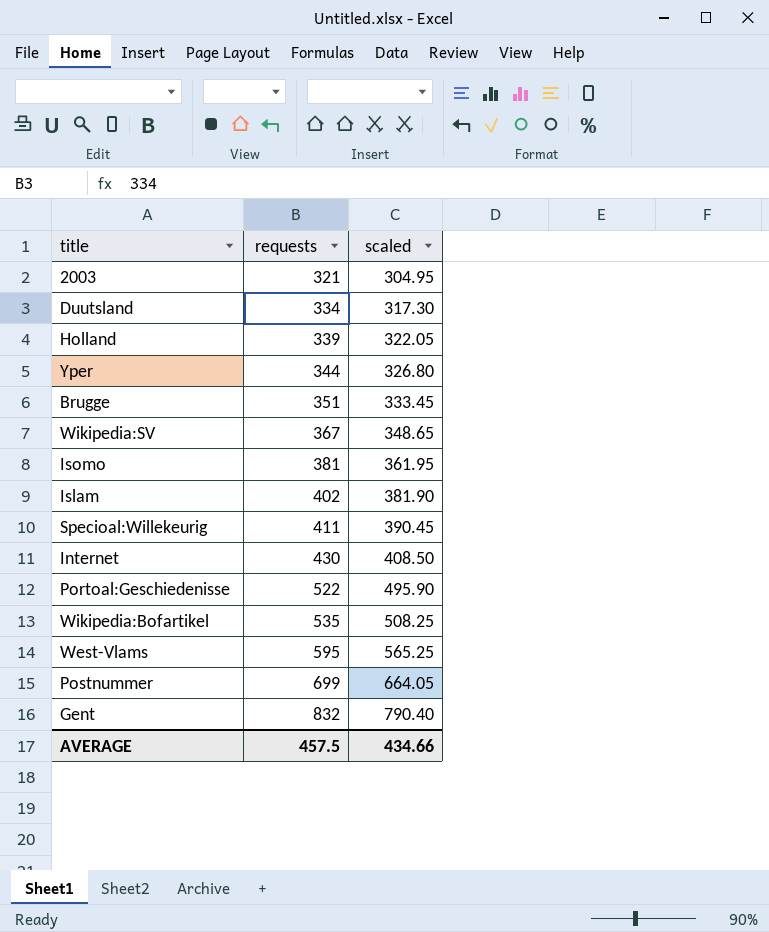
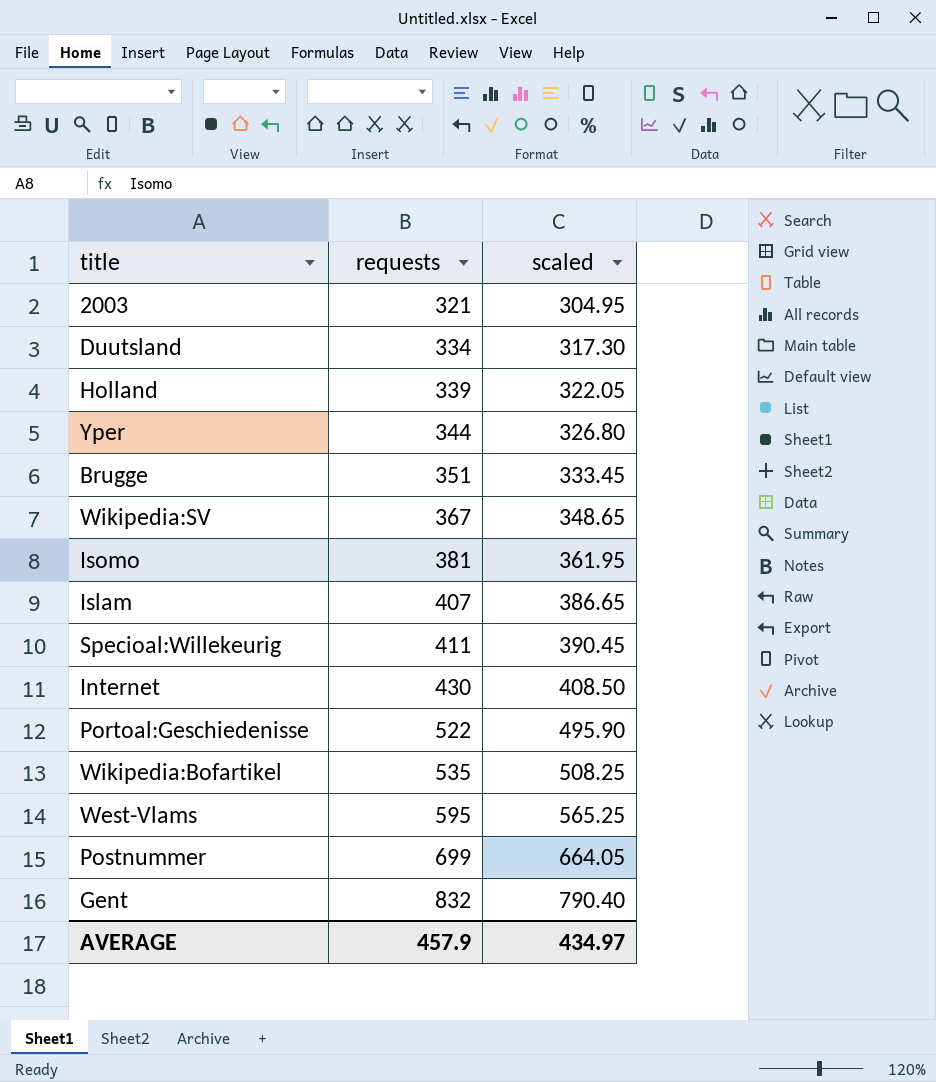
Islam | requests: 402 -> 407
Islam | scaled: 381.90 -> 386.65
AVERAGE | requests: 457.5 -> 457.9
AVERAGE | scaled: 434.66 -> 434.97

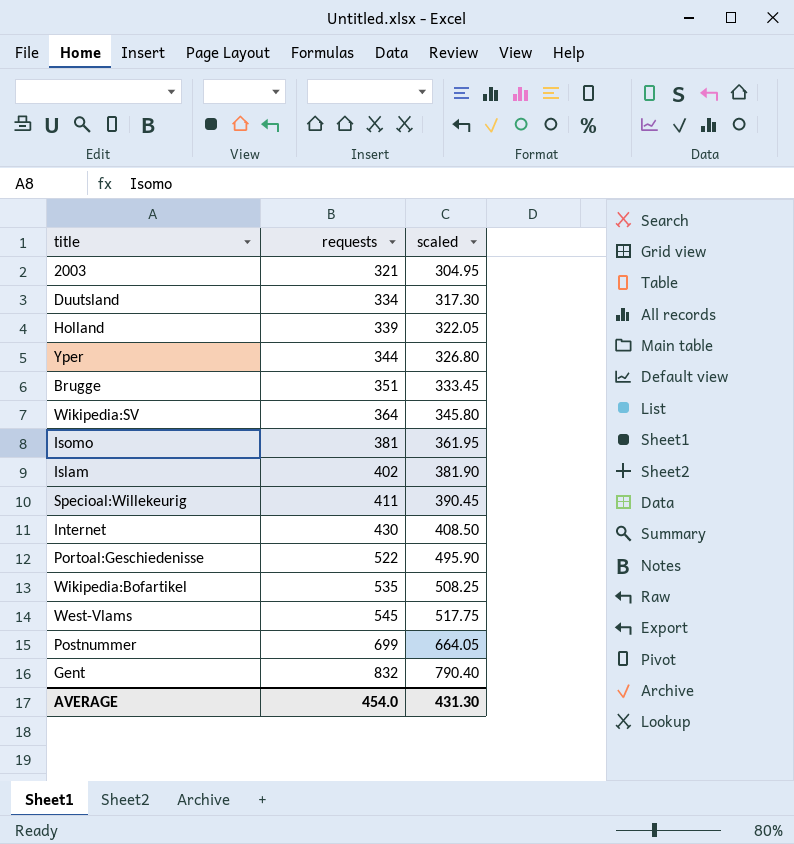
Wikipedia:SV | requests: 367 -> 364
Wikipedia:SV | scaled: 348.65 -> 345.80
Islam | requests: 407 -> 402
Islam | scaled: 386.65 -> 381.90
West-Vlams | requests: 595 -> 545
West-Vlams | scaled: 565.25 -> 517.75
AVERAGE | requests: 457.9 -> 454.0
AVERAGE | scaled: 434.97 -> 431.30

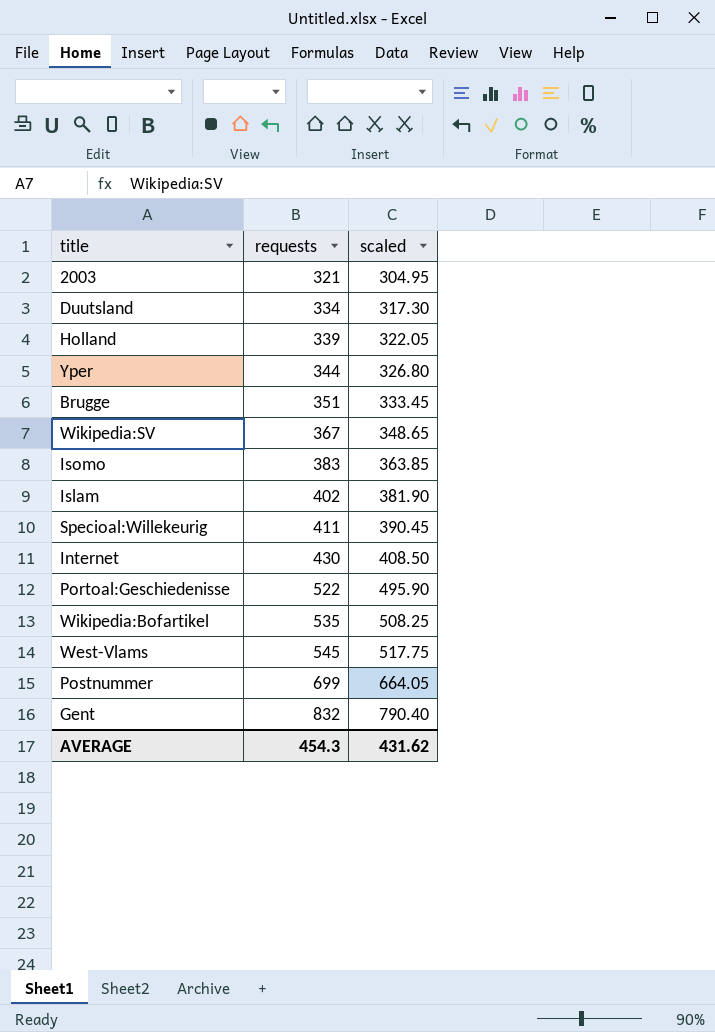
Wikipedia:SV | requests: 364 -> 367
Wikipedia:SV | scaled: 345.80 -> 348.65
Isomo | requests: 381 -> 383
Isomo | scaled: 361.95 -> 363.85
AVERAGE | requests: 454.0 -> 454.3
AVERAGE | scaled: 431.30 -> 431.62

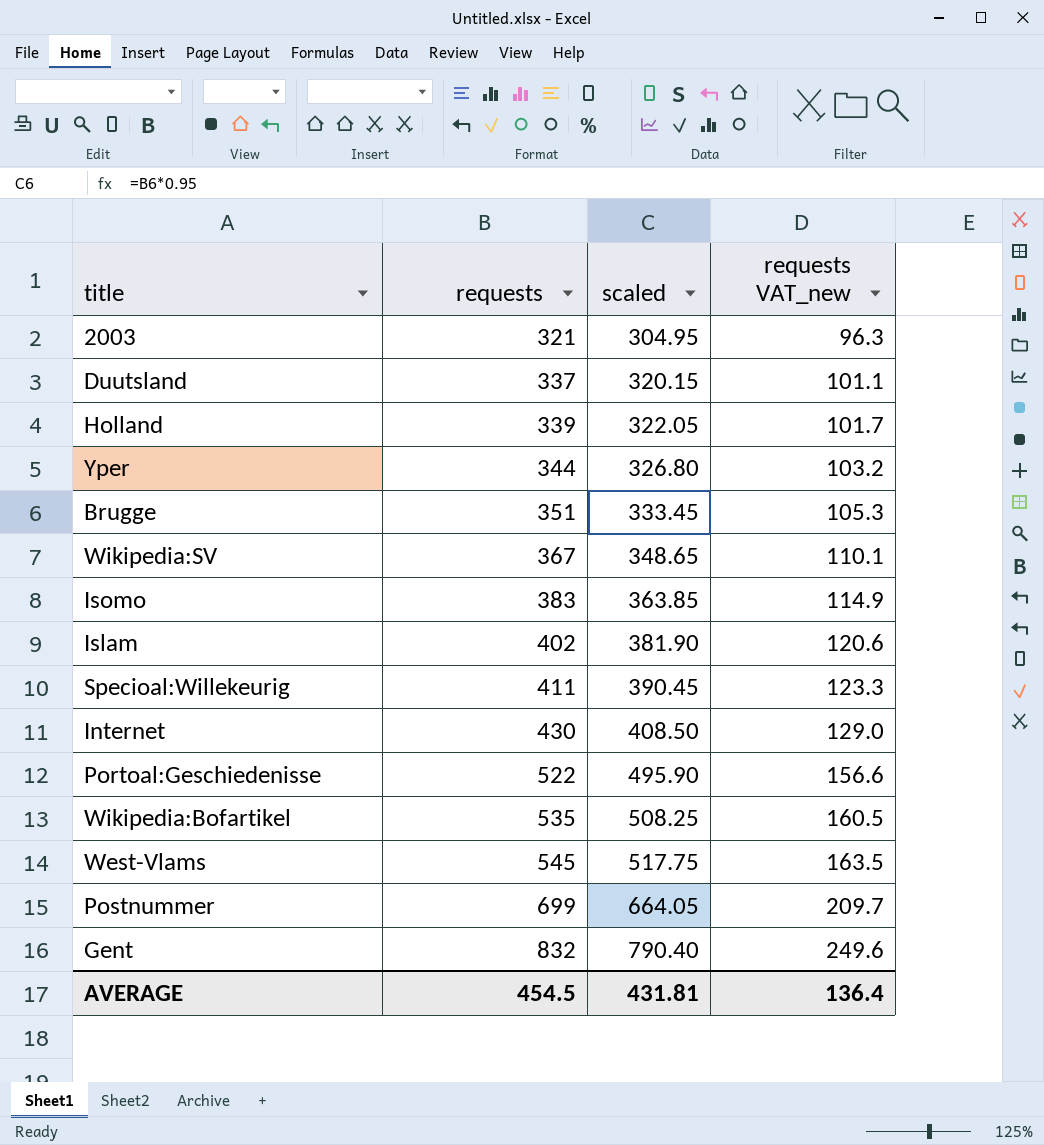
column requests VAT_new | formula: none -> [requests] * 0.3
Duutsland | requests: 334 -> 337
Duutsland | scaled: 317.30 -> 320.15
AVERAGE | requests: 454.3 -> 454.5
AVERAGE | scaled: 431.62 -> 431.81

